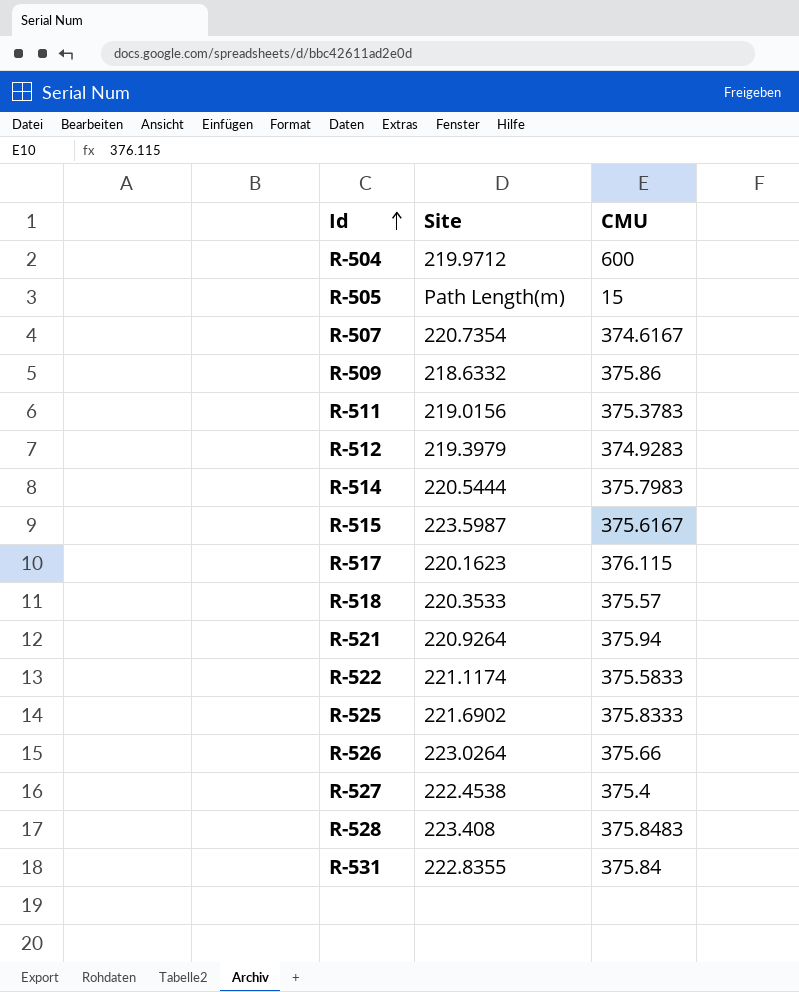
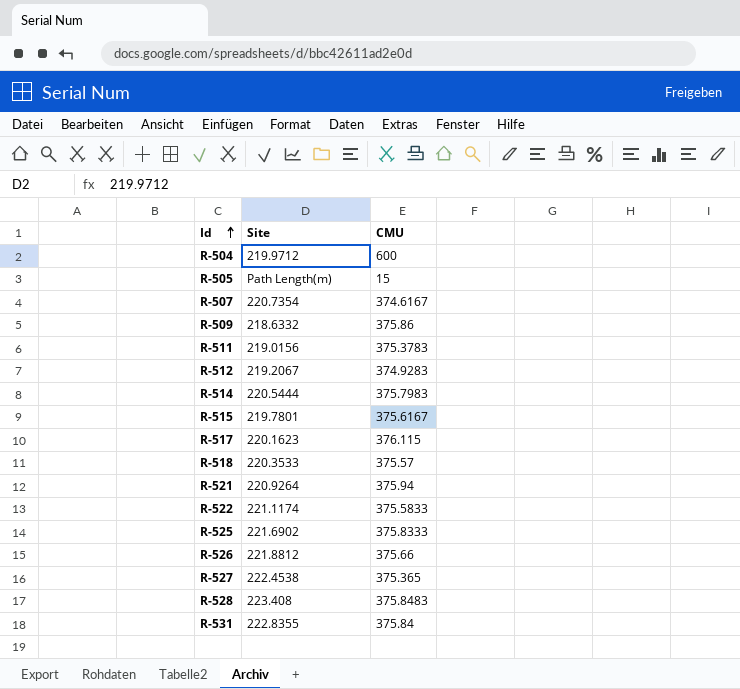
R-512 | Site: 219.3979 -> 219.2067
R-515 | Site: 223.5987 -> 219.7801
R-526 | Site: 223.0264 -> 221.8812
R-527 | CMU: 375.4 -> 375.365

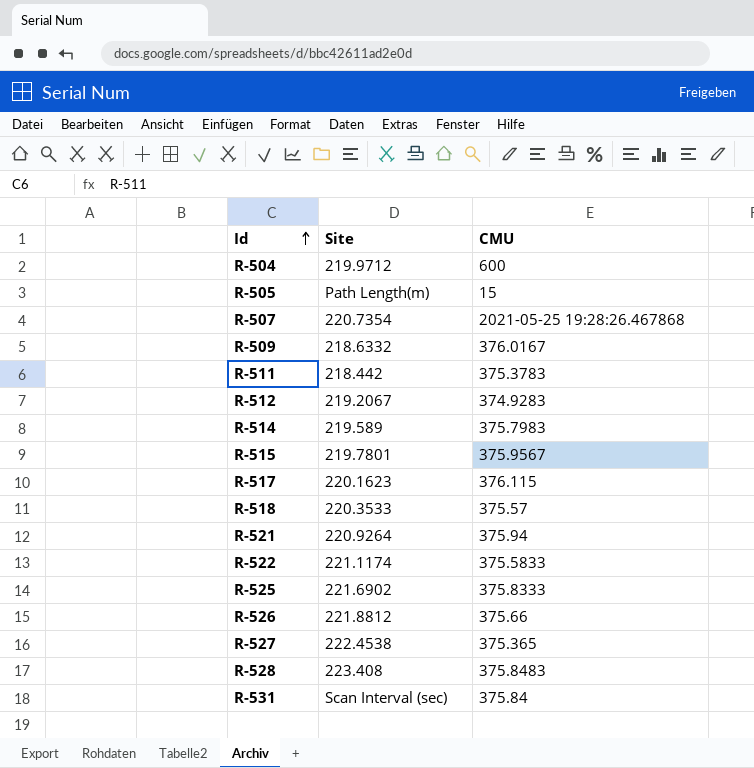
R-507 | CMU: 374.6167 -> 2021-05-25 19:28:26.467868
R-509 | CMU: 375.86 -> 376.0167
R-511 | Site: 219.0156 -> 218.442
R-514 | Site: 220.5444 -> 219.589
R-515 | CMU: 375.6167 -> 375.9567
R-531 | Site: 222.8355 -> Scan Interval (sec)

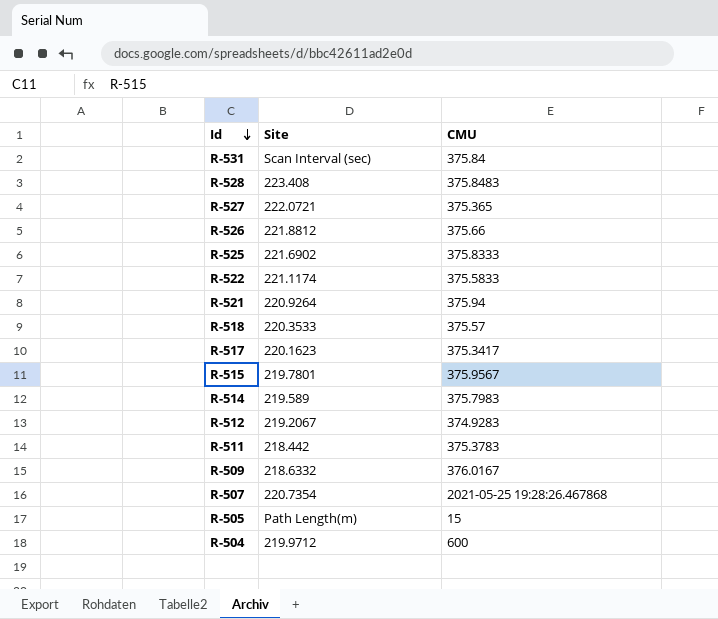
row order: Id ascending -> Id descending
R-527 | Site: 222.4538 -> 222.0721
R-517 | CMU: 376.115 -> 375.3417

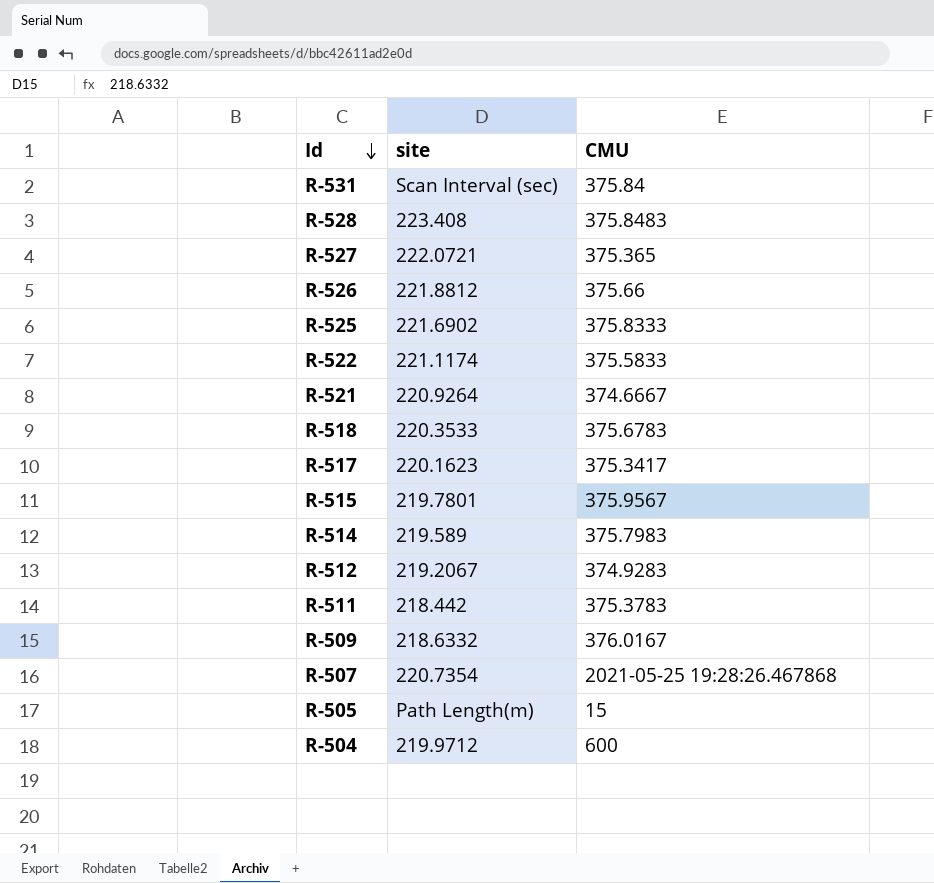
column name: Site -> site
R-521 | CMU: 375.94 -> 374.6667
R-518 | CMU: 375.57 -> 375.6783

